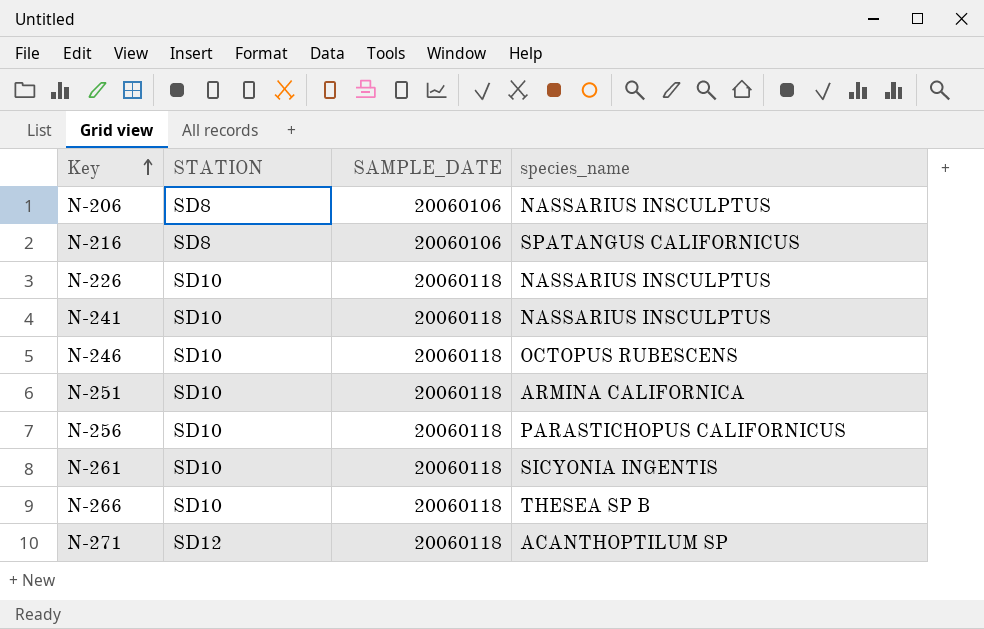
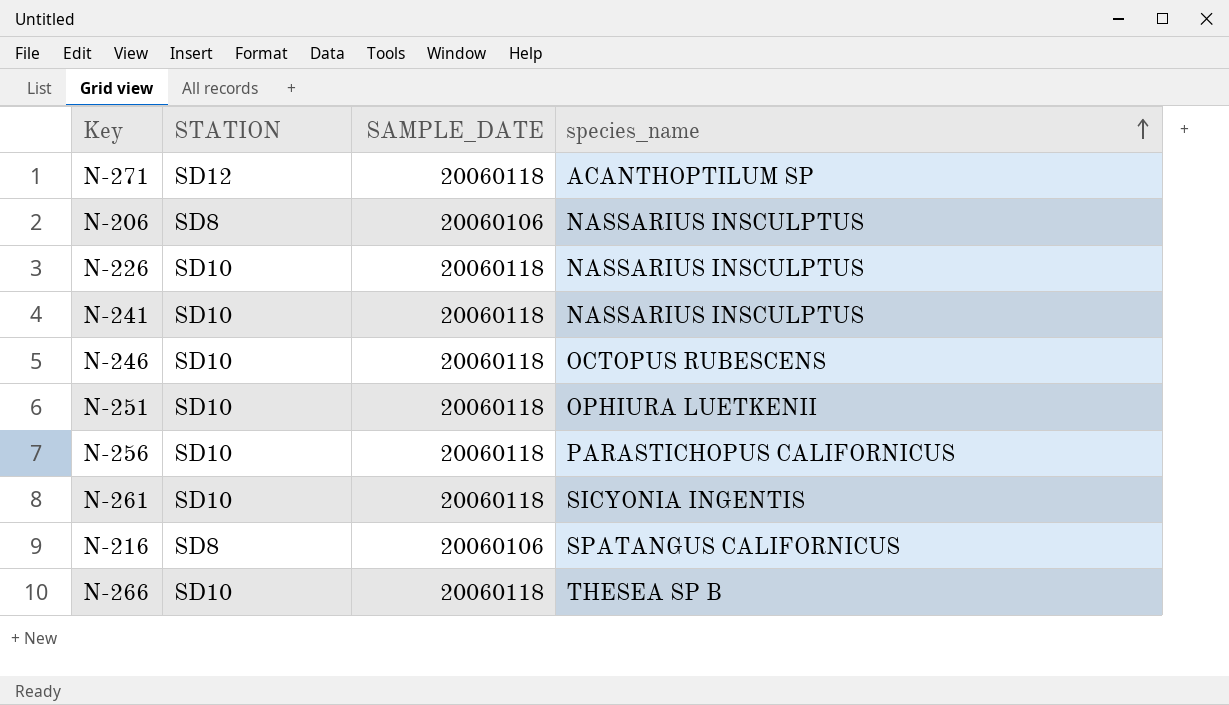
row order: Key ascending -> species_name ascending
N-251 | species_name: ARMINA CALIFORNICA -> OPHIURA LUETKENII

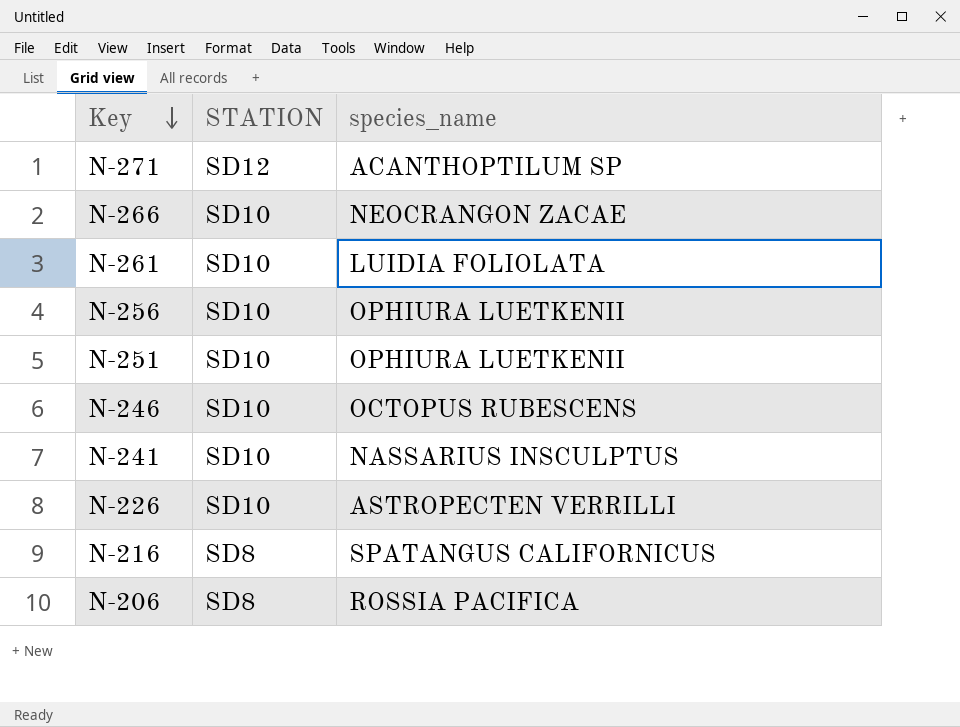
row order: species_name ascending -> Key descending
column SAMPLE_DATE | position: 3 -> none
N-266 | species_name: THESEA SP B -> NEOCRANGON ZACAE
N-261 | species_name: SICYONIA INGENTIS -> LUIDIA FOLIOLATA
N-256 | species_name: PARASTICHOPUS CALIFORNICUS -> OPHIURA LUETKENII
N-226 | species_name: NASSARIUS INSCULPTUS -> ASTROPECTEN VERRILLI
N-206 | species_name: NASSARIUS INSCULPTUS -> ROSSIA PACIFICA

